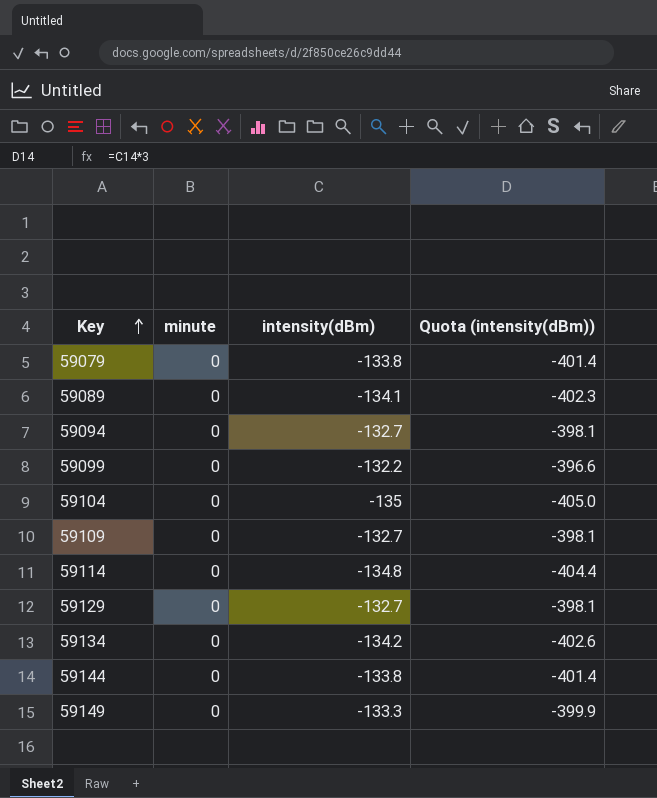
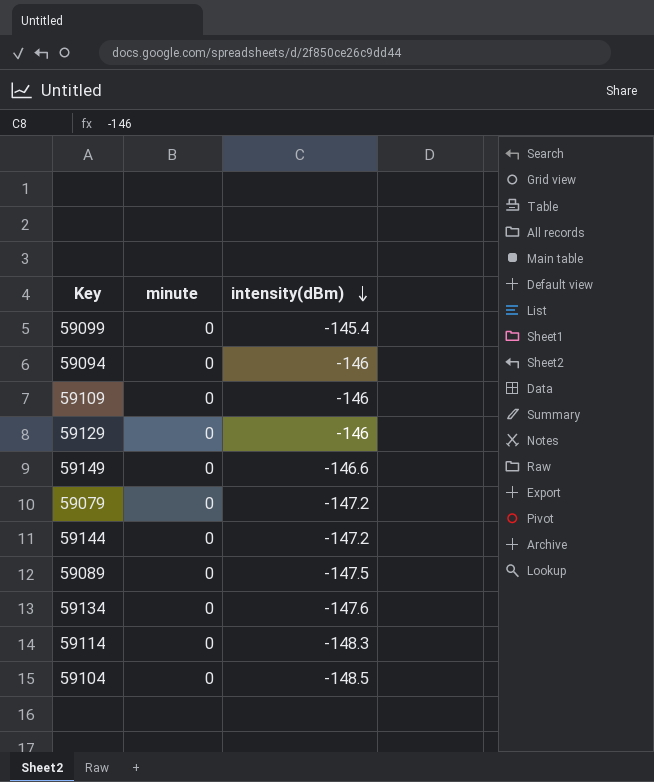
row order: Key ascending -> intensity(dBm) descending
column Quota (intensity(dBm)) | formula: [intensity(dBm)] * 3 -> none
59099 | intensity(dBm): -132.2 -> -145.4
59094 | intensity(dBm): -132.7 -> -146
59109 | intensity(dBm): -132.7 -> -146
59129 | intensity(dBm): -132.7 -> -146
59149 | intensity(dBm): -133.3 -> -146.6
59079 | intensity(dBm): -133.8 -> -147.2
59144 | intensity(dBm): -133.8 -> -147.2
59089 | intensity(dBm): -134.1 -> -147.5
59134 | intensity(dBm): -134.2 -> -147.6
59114 | intensity(dBm): -134.8 -> -148.3
59104 | intensity(dBm): -135 -> -148.5

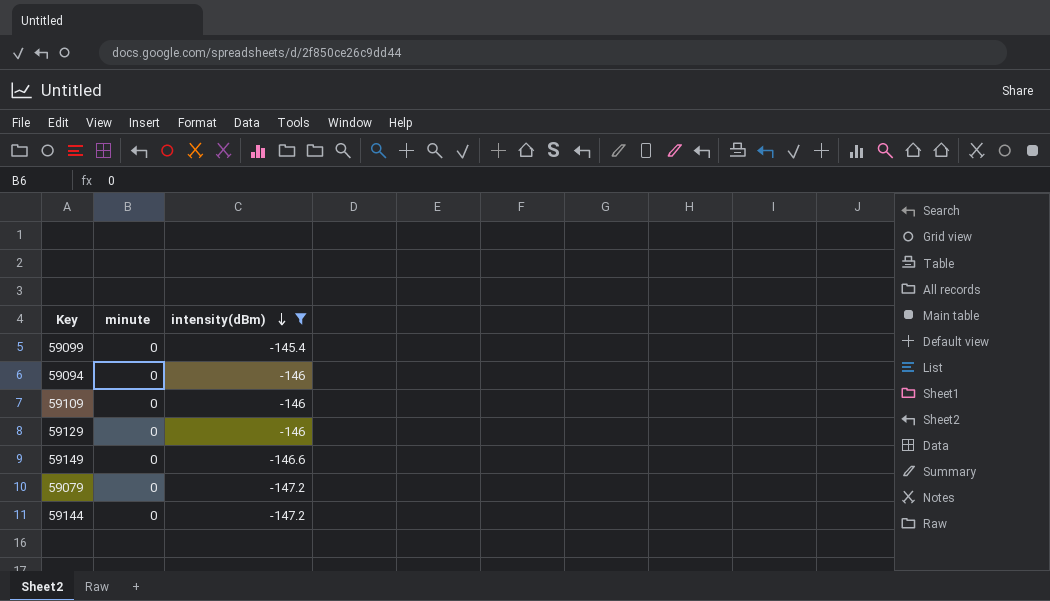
filter: none -> intensity(dBm) >= -147.2

